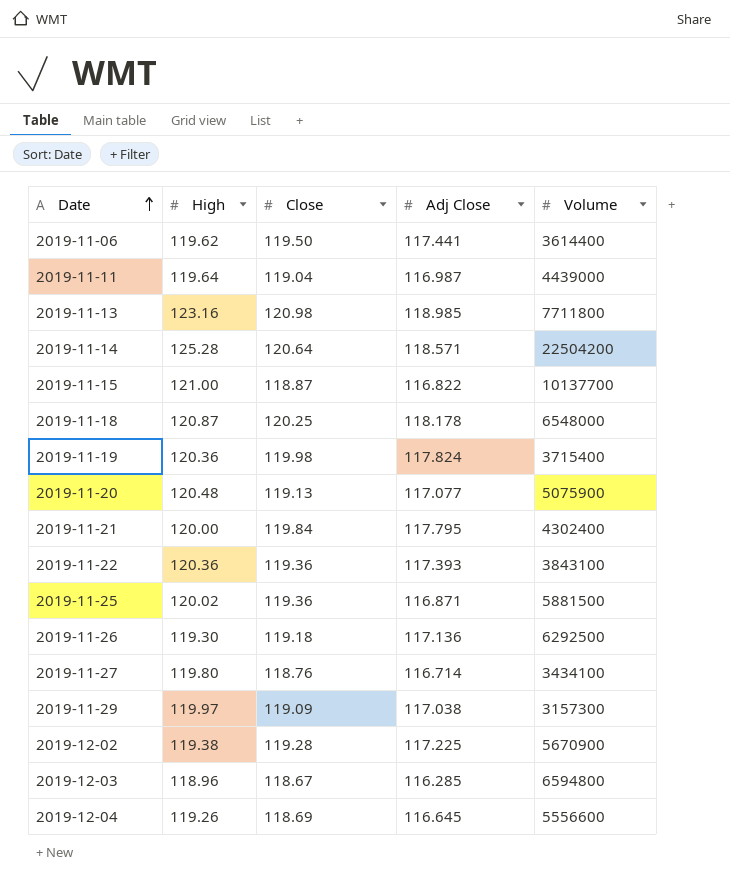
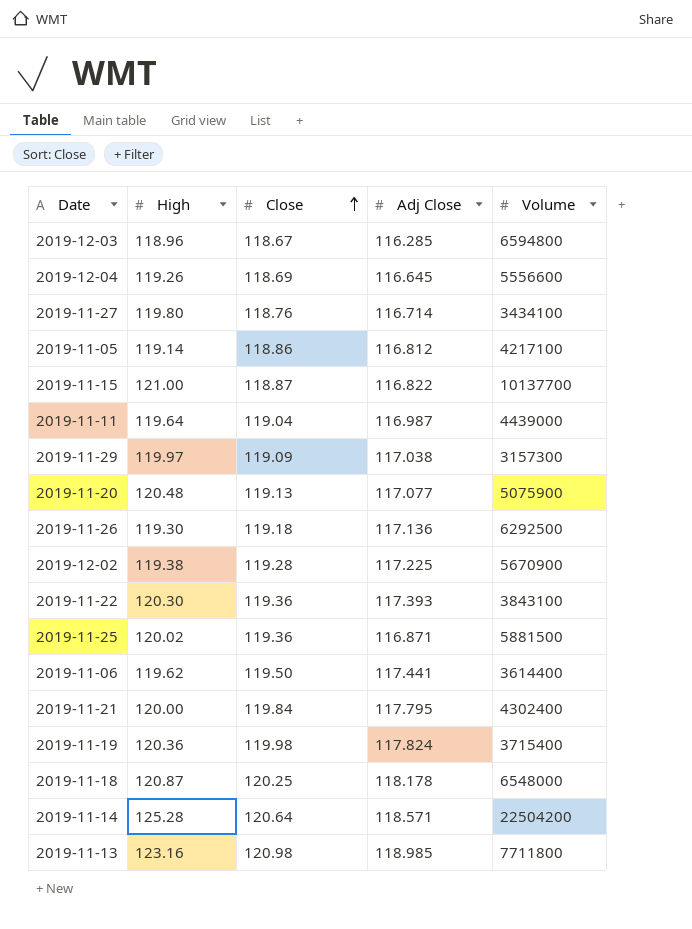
row order: Date ascending -> Close ascending
row 2019-11-05: none -> 119.14 | 118.86 | 116.812 | 4217100
2019-11-22 | High: 120.36 -> 120.30

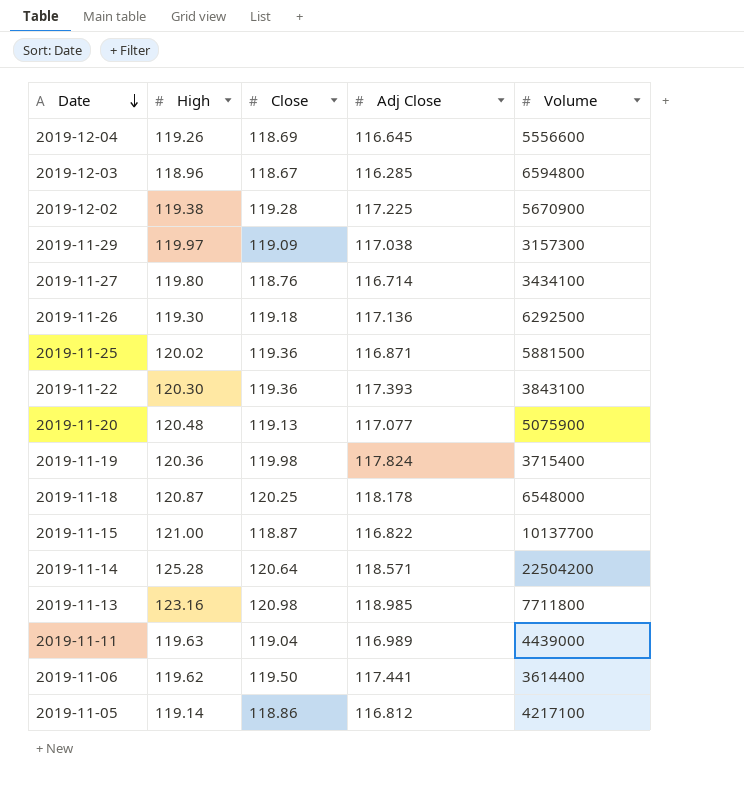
row order: Close ascending -> Date descending
row 2019-11-21: 120.00 | 119.84 | 117.795 | 4302400 -> none
2019-11-11 | High: 119.64 -> 119.63
2019-11-11 | Adj Close: 116.987 -> 116.989

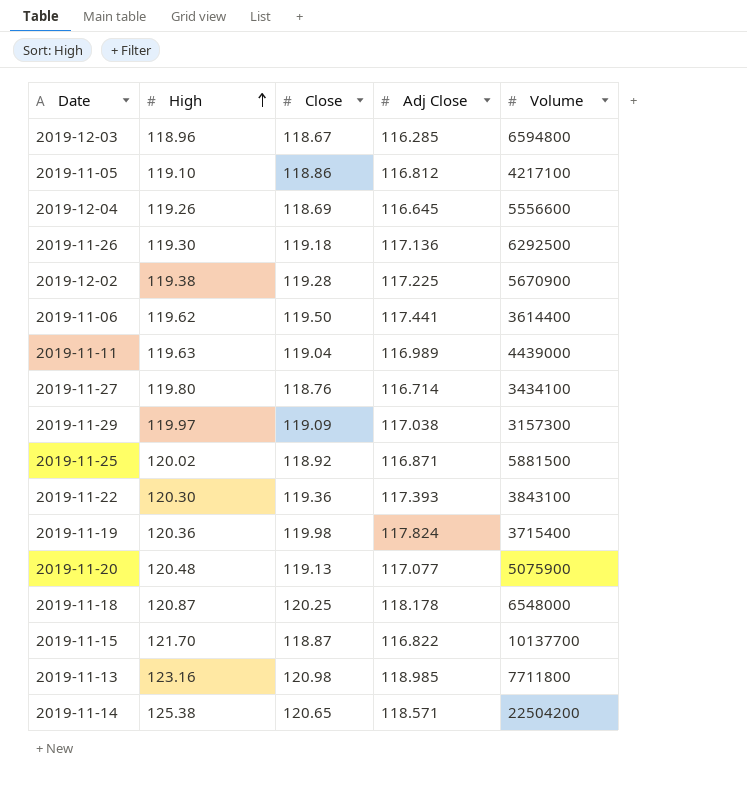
row order: Date descending -> High ascending
2019-11-05 | High: 119.14 -> 119.10
2019-11-25 | Close: 119.36 -> 118.92
2019-11-15 | High: 121.00 -> 121.70
2019-11-14 | High: 125.28 -> 125.38
2019-11-14 | Close: 120.64 -> 120.65

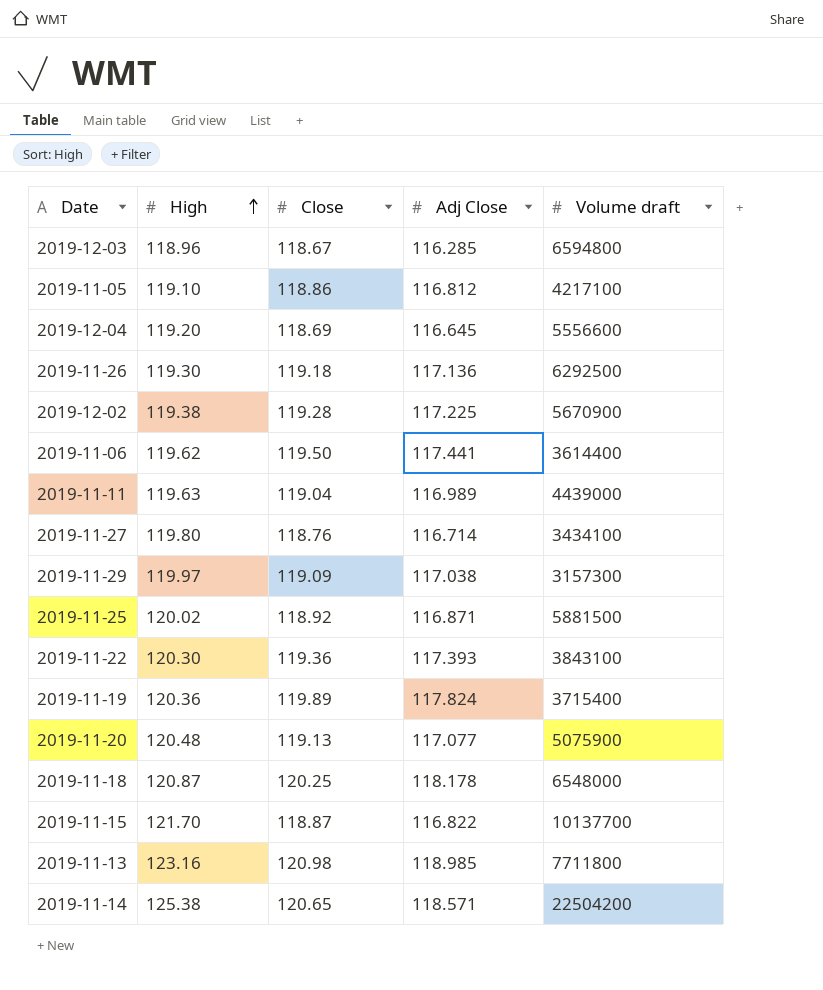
column name: Volume -> Volume draft
2019-12-04 | High: 119.26 -> 119.20
2019-11-19 | Close: 119.98 -> 119.89

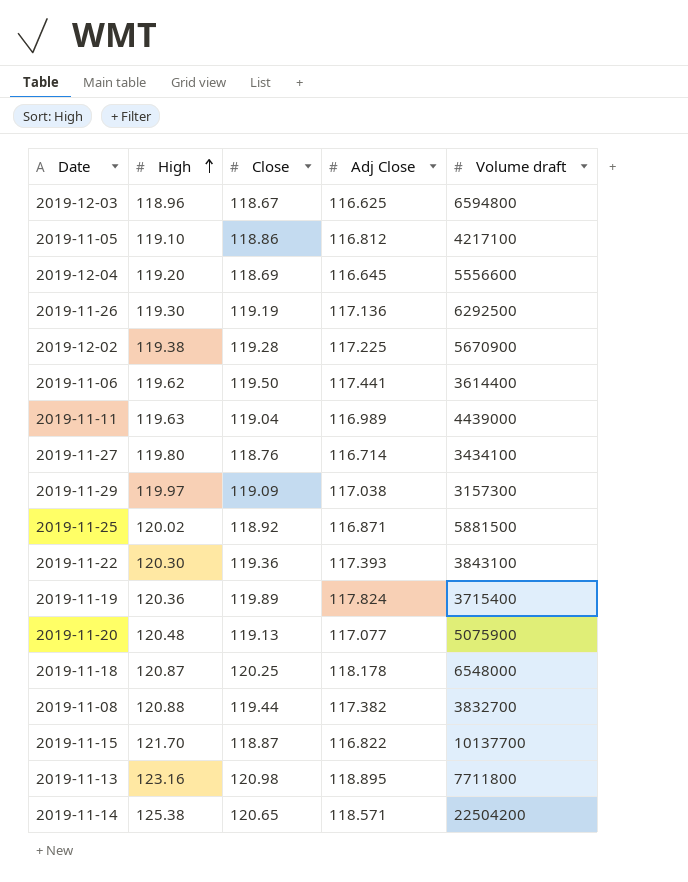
2019-12-03 | Adj Close: 116.285 -> 116.625
2019-11-26 | Close: 119.18 -> 119.19
row 2019-11-08: none -> 120.88 | 119.44 | 117.382 | 3832700
2019-11-13 | Adj Close: 118.985 -> 118.895

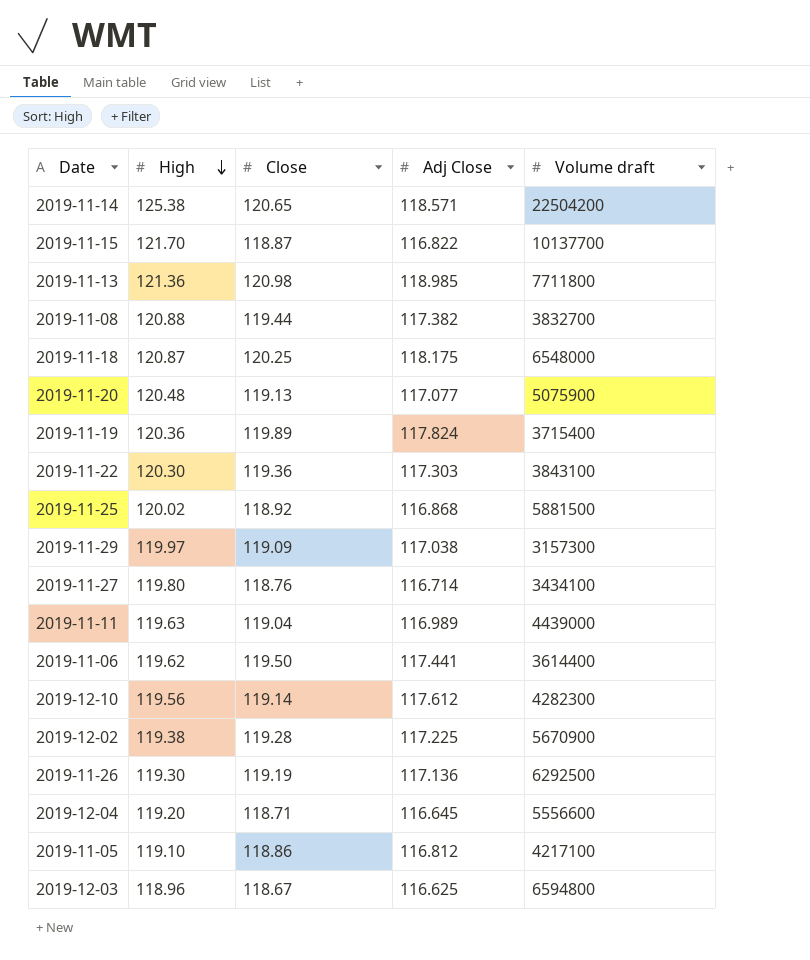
row order: High ascending -> High descending
2019-11-13 | High: 123.16 -> 121.36
2019-11-13 | Adj Close: 118.895 -> 118.985
2019-11-18 | Adj Close: 118.178 -> 118.175
2019-11-22 | Adj Close: 117.393 -> 117.303
2019-11-25 | Adj Close: 116.871 -> 116.868
row 2019-12-10: none -> 119.56 | 119.14 | 117.612 | 4282300
2019-12-04 | Close: 118.69 -> 118.71

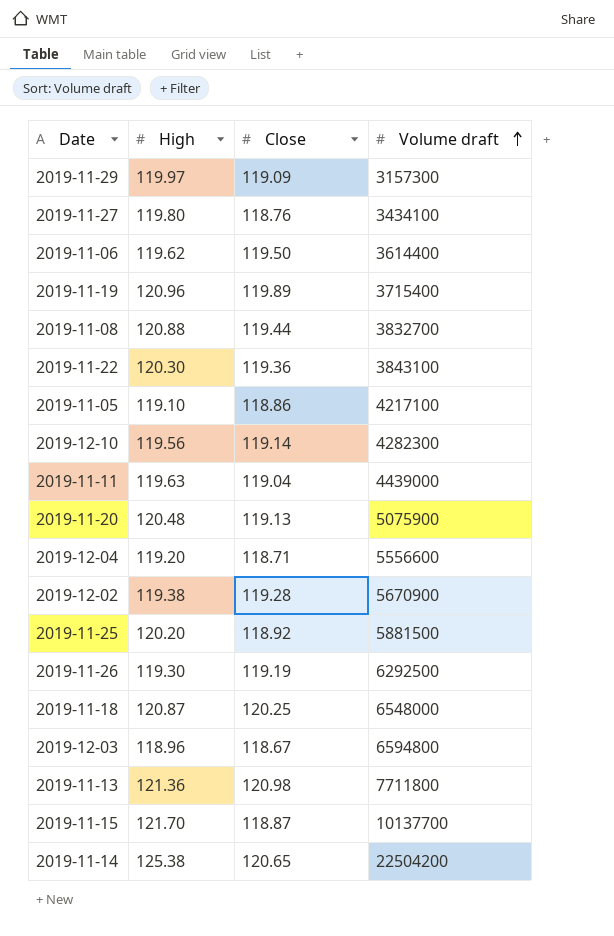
row order: High descending -> Volume draft ascending
column Adj Close | position: 4 -> none
2019-11-19 | High: 120.36 -> 120.96
2019-11-25 | High: 120.02 -> 120.20

